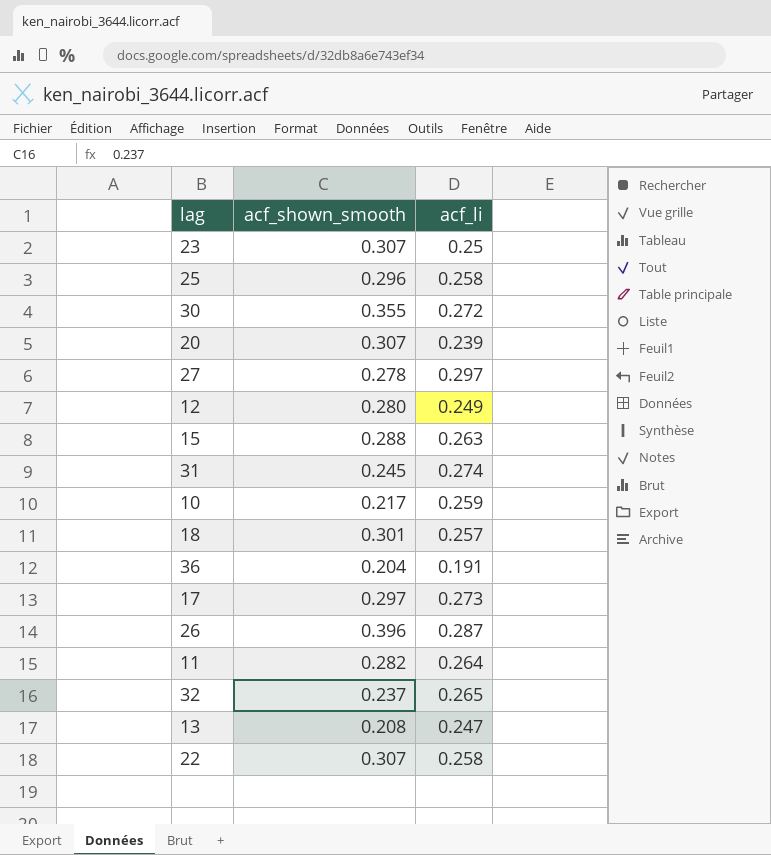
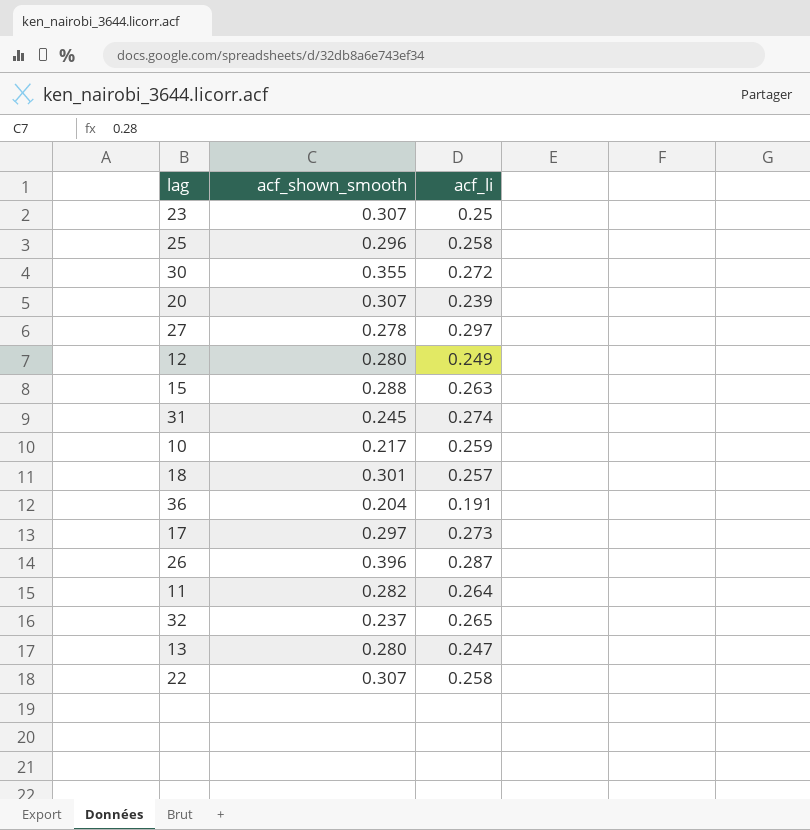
13 | acf_shown_smooth: 0.208 -> 0.280

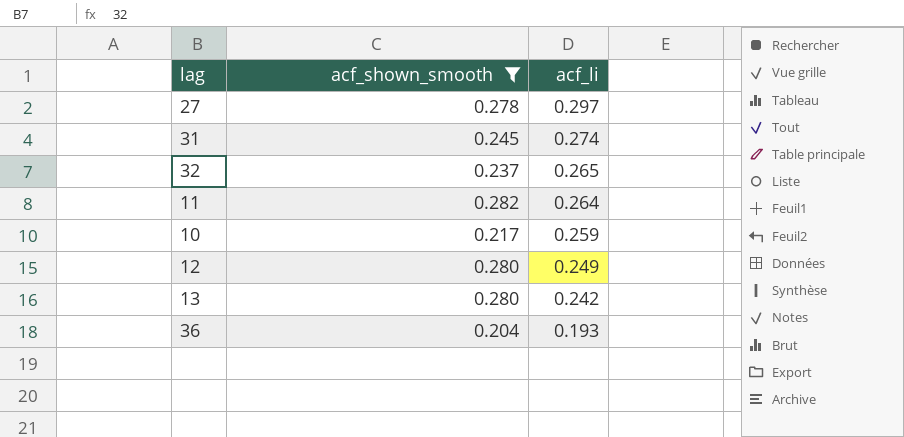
filter: none -> acf_shown_smooth <= 0.282
row order: none -> acf_li descending
13 | acf_li: 0.247 -> 0.242
36 | acf_li: 0.191 -> 0.193

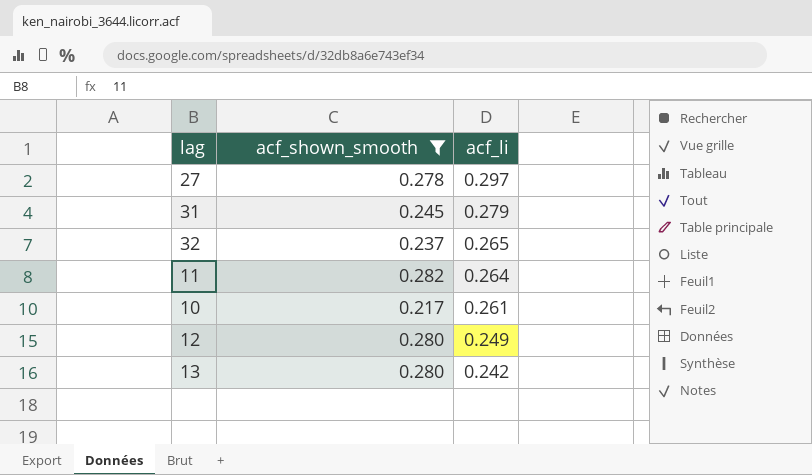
row 36: 0.204 | 0.193 -> none
31 | acf_li: 0.274 -> 0.279
10 | acf_li: 0.259 -> 0.261

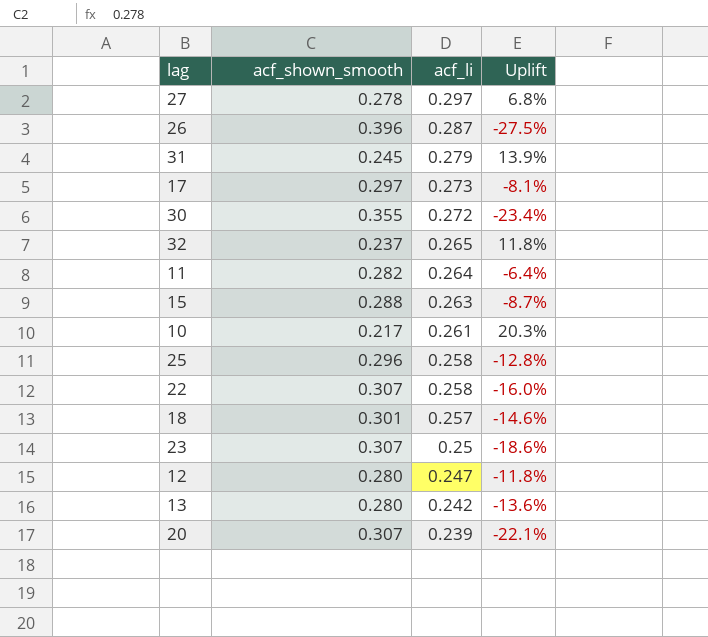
filter: acf_shown_smooth <= 0.282 -> none
column Uplift | formula: none -> ([acf_li] - [acf_shown_smooth]) / [acf_shown_smooth]
12 | acf_li: 0.249 -> 0.247

